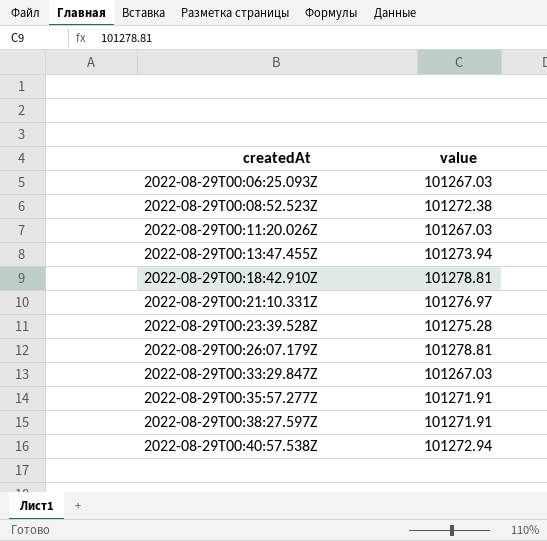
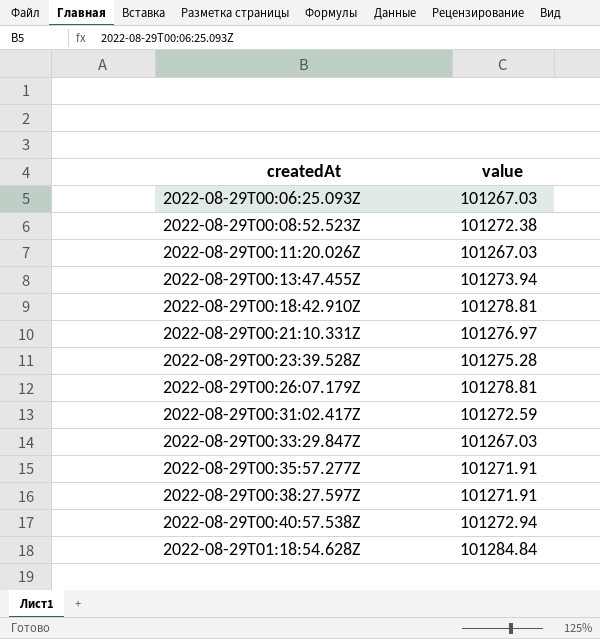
row 2022-08-29T00:31:02.417Z: none -> 101272.59
row 2022-08-29T01:18:54.628Z: none -> 101284.84

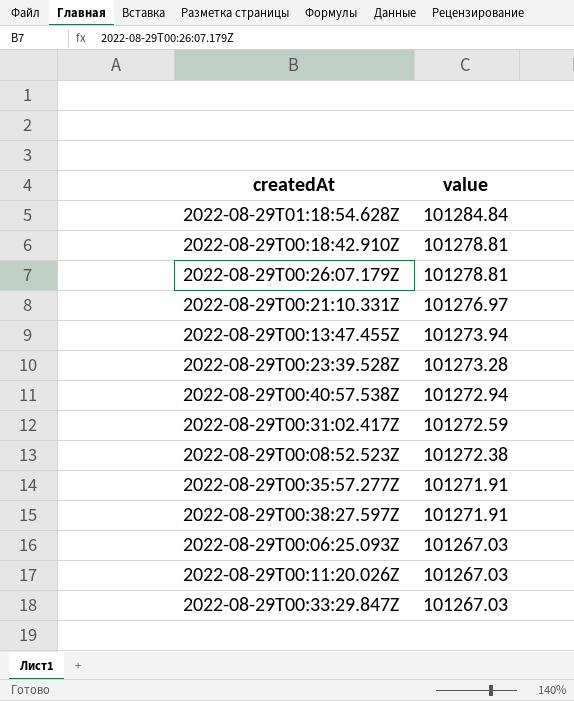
row order: createdAt ascending -> value descending
2022-08-29T00:23:39.528Z | value: 101275.28 -> 101273.28

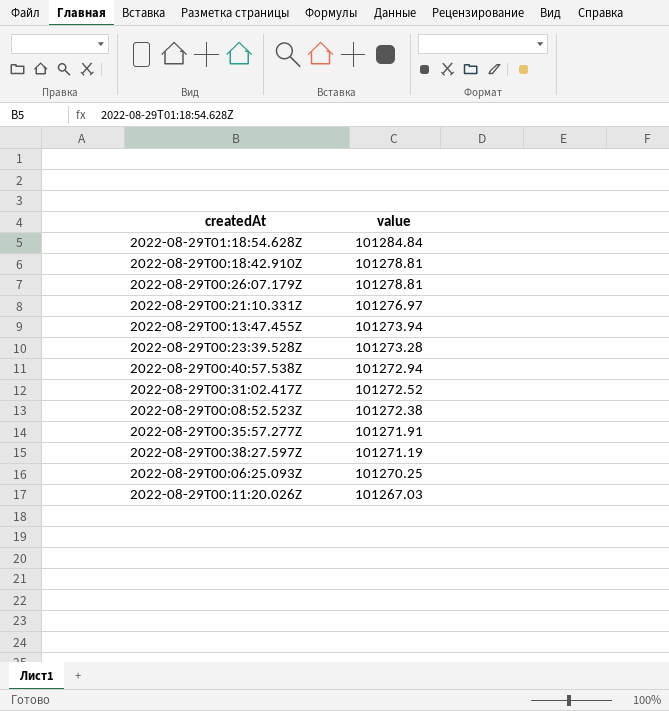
row 2022-08-29T00:33:29.847Z: 101267.03 -> none
2022-08-29T00:31:02.417Z | value: 101272.59 -> 101272.52
2022-08-29T00:38:27.597Z | value: 101271.91 -> 101271.19
2022-08-29T00:06:25.093Z | value: 101267.03 -> 101270.25

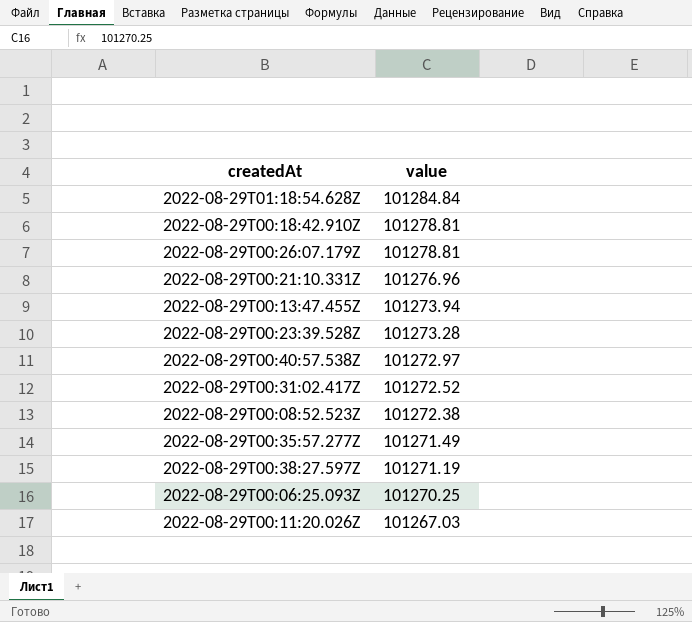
2022-08-29T00:21:10.331Z | value: 101276.97 -> 101276.96
2022-08-29T00:40:57.538Z | value: 101272.94 -> 101272.97
2022-08-29T00:35:57.277Z | value: 101271.91 -> 101271.49

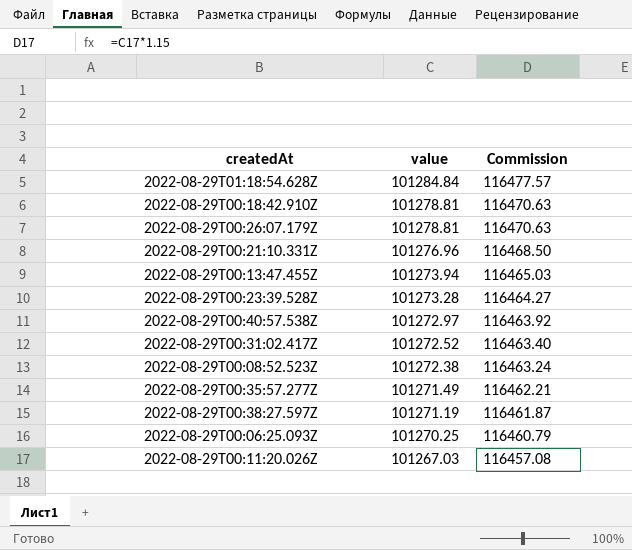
column Commission | formula: none -> [value] * 1.15

